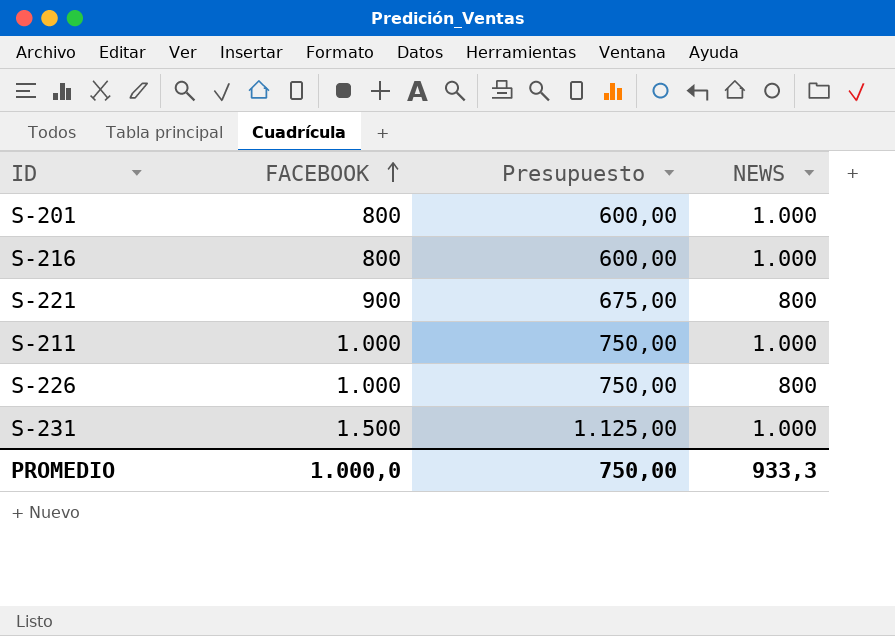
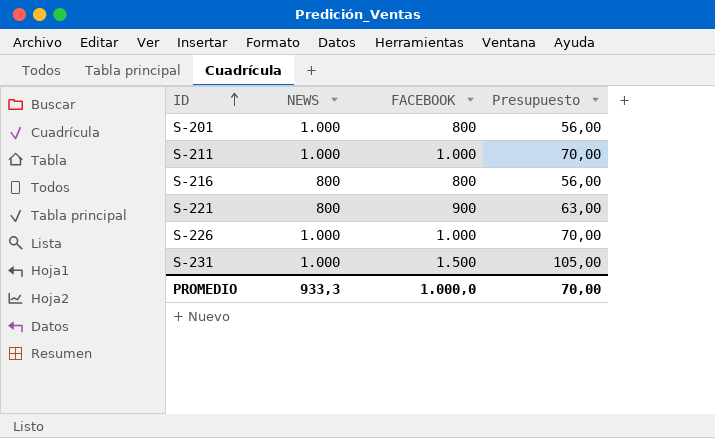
row order: FACEBOOK ascending -> ID ascending
column NEWS | position: 4 -> 2
column Presupuesto | formula: [FACEBOOK] * 0,75 -> [FACEBOOK] * 0,07
S-216 | NEWS: 1.000 -> 800
S-226 | NEWS: 800 -> 1.000
PROMEDIO | Presupuesto: 750,00 -> 70,00

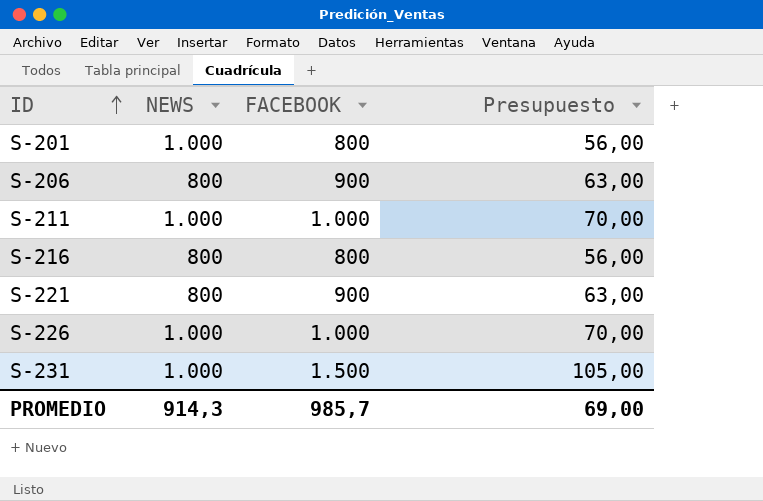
row S-206: none -> 800 | 900 | 63,00
PROMEDIO | NEWS: 933,3 -> 914,3
PROMEDIO | FACEBOOK: 1.000,0 -> 985,7
PROMEDIO | Presupuesto: 70,00 -> 69,00

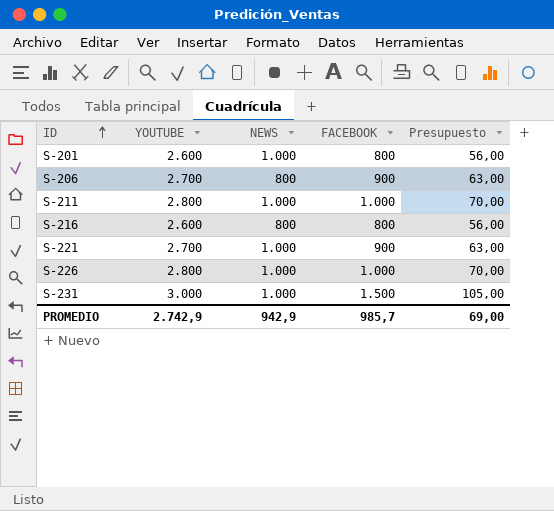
column YOUTUBE | position: none -> 2
S-221 | NEWS: 800 -> 1.000
PROMEDIO | NEWS: 914,3 -> 942,9

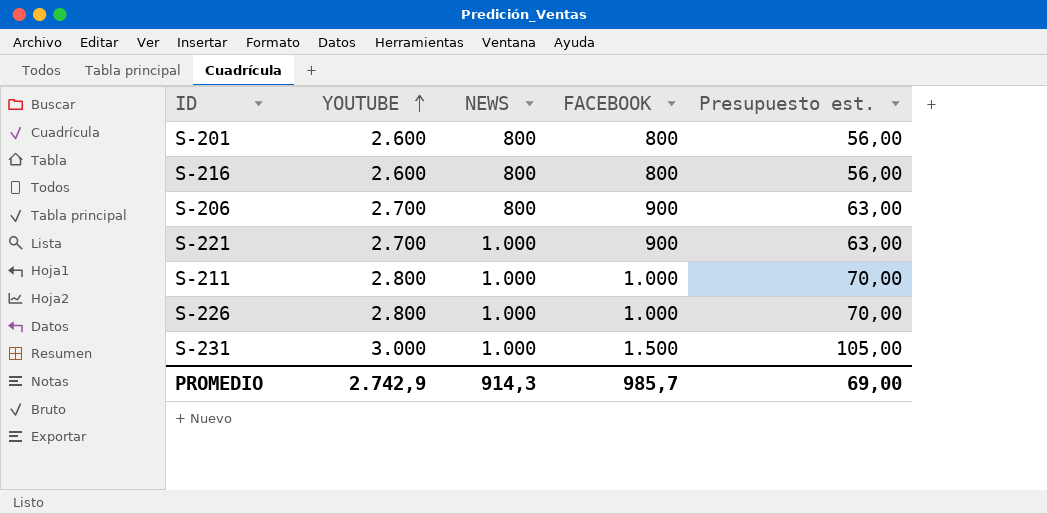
row order: ID ascending -> YOUTUBE ascending
column name: Presupuesto -> Presupuesto est.
S-201 | NEWS: 1.000 -> 800
PROMEDIO | NEWS: 942,9 -> 914,3

